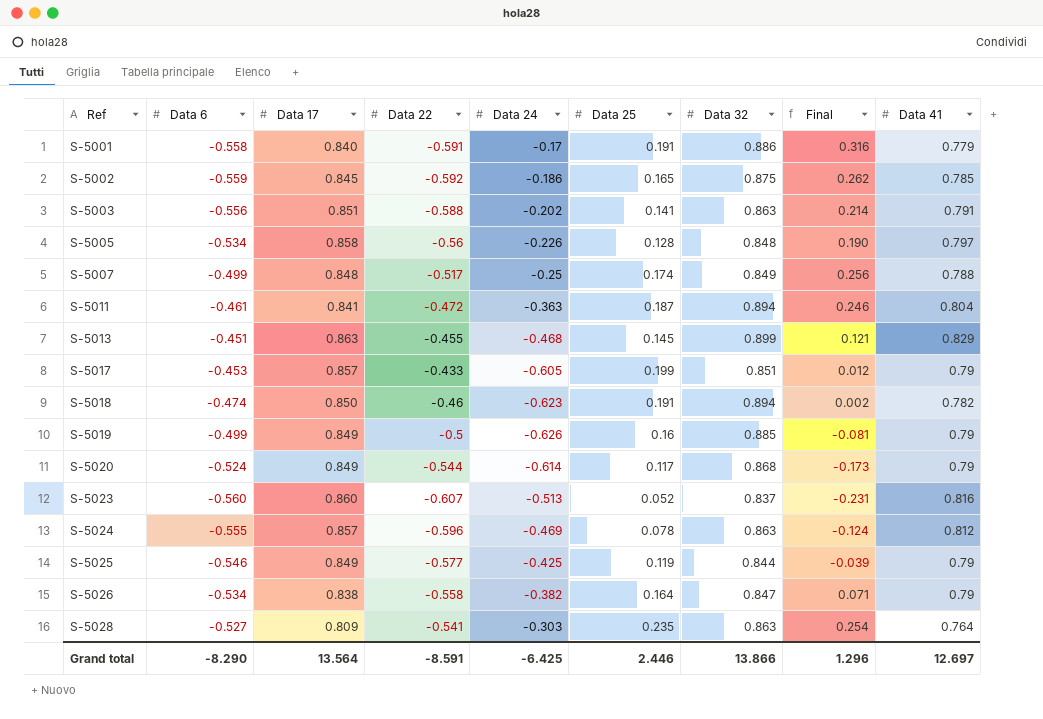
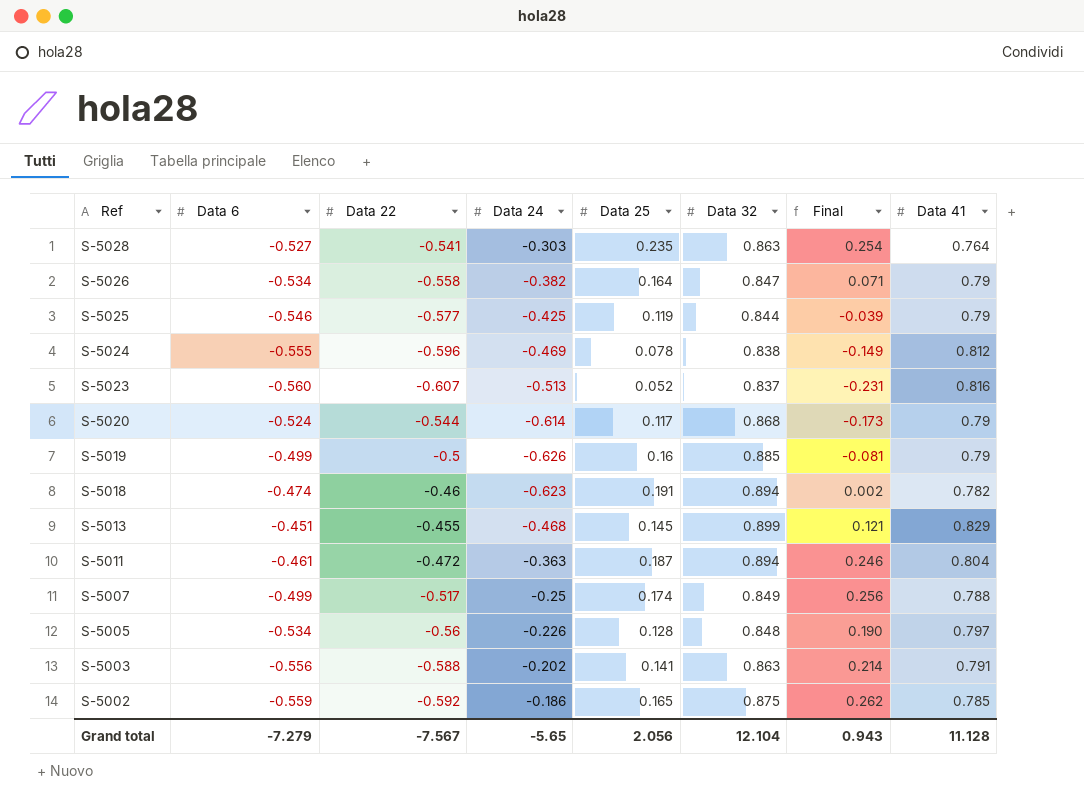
row order: Ref ascending -> Ref descending
column Data 17 | position: 3 -> none
row S-5001: -0.558 | 0.840 | -0.591 | -0.17 | 0.191 | 0.886 | 0.316 | 0.779 -> none
row S-5017: -0.453 | 0.857 | -0.433 | -0.605 | 0.199 | 0.851 | 0.012 | 0.79 -> none
S-5024 | Data 32: 0.863 -> 0.838
S-5024 | Final: -0.124 -> -0.149
Grand total | Data 6: -8.290 -> -7.279
Grand total | Data 22: -8.591 -> -7.567
Grand total | Data 24: -6.425 -> -5.65
Grand total | Data 25: 2.446 -> 2.056
Grand total | Data 32: 13.866 -> 12.104
Grand total | Final: 1.296 -> 0.943
Grand total | Data 41: 12.697 -> 11.128

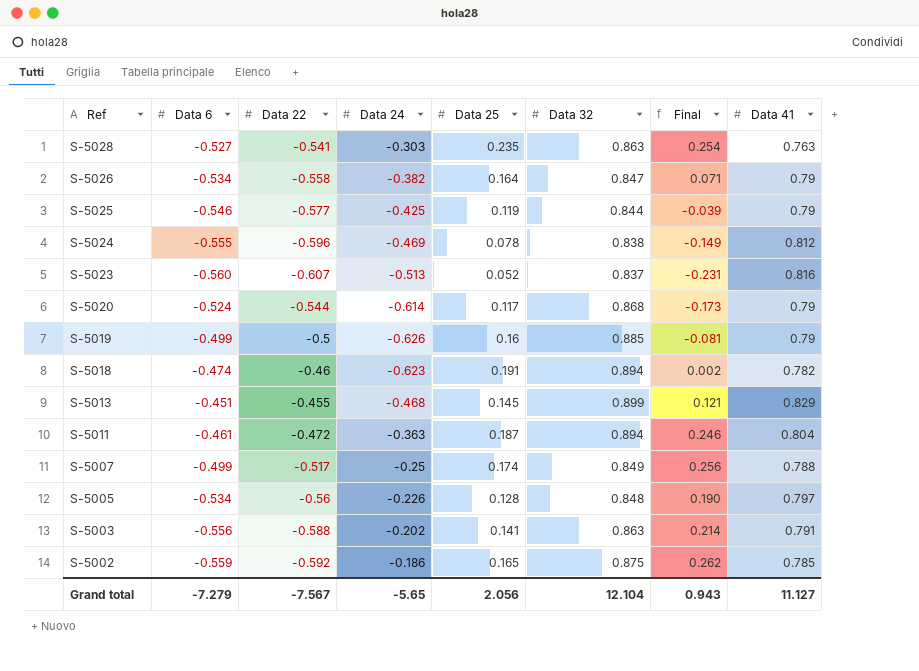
S-5028 | Data 41: 0.764 -> 0.763
Grand total | Data 41: 11.128 -> 11.127

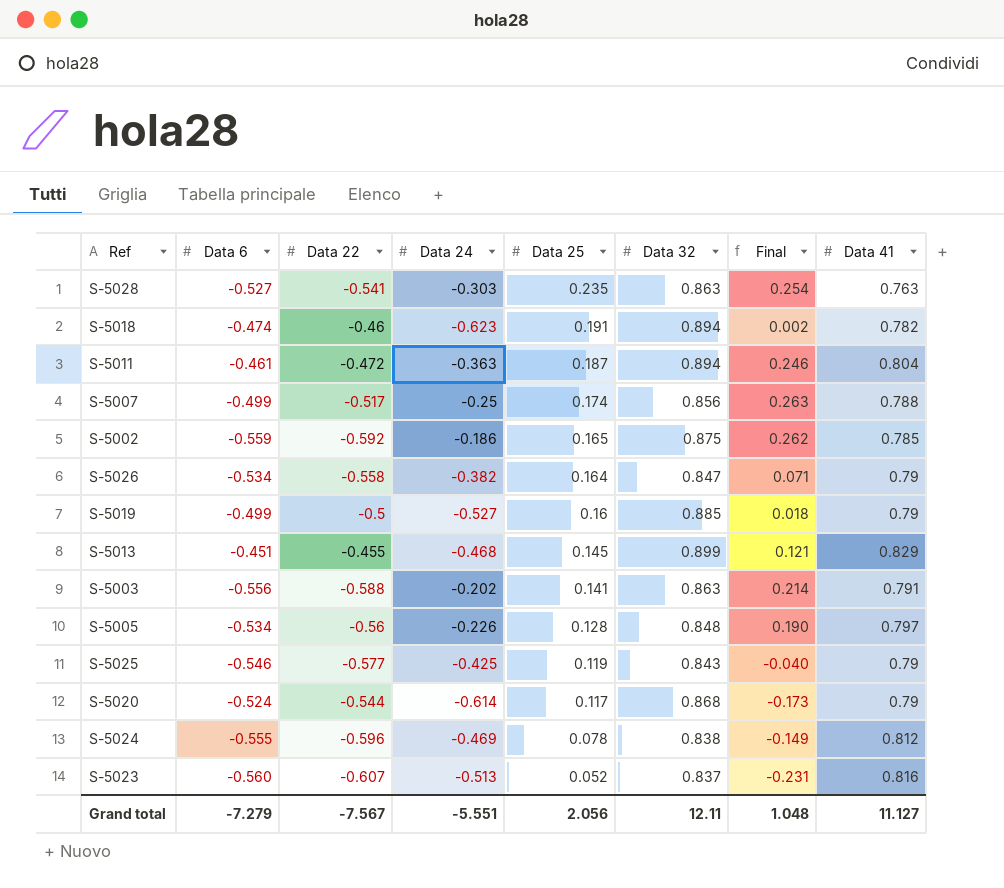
row order: Ref descending -> Data 25 descending
S-5007 | Data 32: 0.849 -> 0.856
S-5007 | Final: 0.256 -> 0.263
S-5019 | Data 24: -0.626 -> -0.527
S-5019 | Final: -0.081 -> 0.018
S-5025 | Data 32: 0.844 -> 0.843
S-5025 | Final: -0.039 -> -0.040
Grand total | Data 24: -5.65 -> -5.551
Grand total | Data 32: 12.104 -> 12.11
Grand total | Final: 0.943 -> 1.048

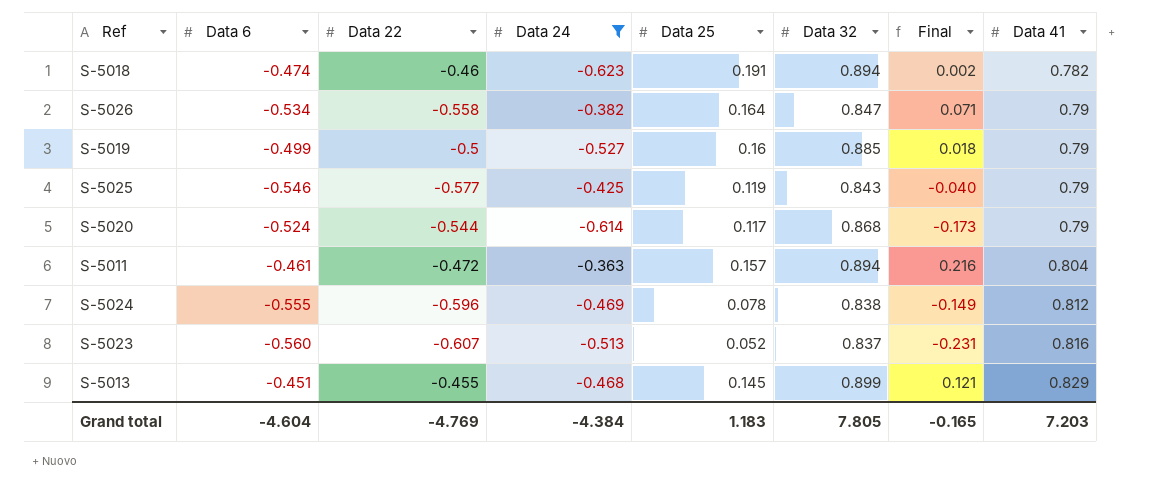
filter: none -> Data 24 <= -0.363
row order: Data 25 descending -> Data 41 ascending
S-5011 | Data 25: 0.187 -> 0.157
S-5011 | Final: 0.246 -> 0.216
Grand total | Data 6: -7.279 -> -4.604
Grand total | Data 22: -7.567 -> -4.769
Grand total | Data 24: -5.551 -> -4.384
Grand total | Data 25: 2.056 -> 1.183
Grand total | Data 32: 12.11 -> 7.805
Grand total | Final: 1.048 -> -0.165
Grand total | Data 41: 11.127 -> 7.203

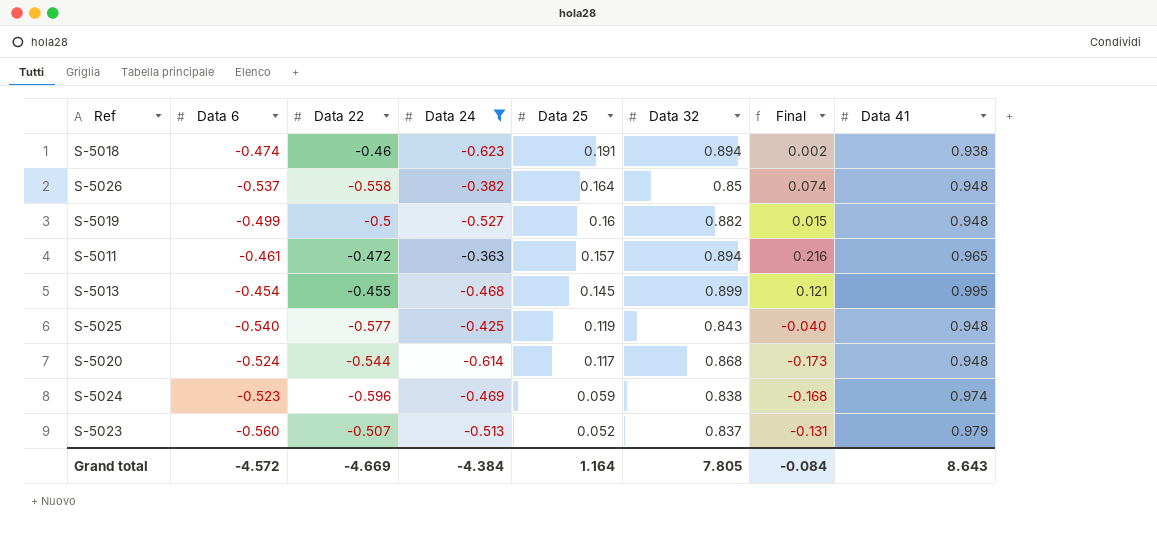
row order: Data 41 ascending -> Data 25 descending
S-5018 | Data 41: 0.782 -> 0.938
S-5026 | Data 6: -0.534 -> -0.537
S-5026 | Data 32: 0.847 -> 0.85
S-5026 | Final: 0.071 -> 0.074
S-5026 | Data 41: 0.79 -> 0.948
S-5019 | Data 32: 0.885 -> 0.882
S-5019 | Final: 0.018 -> 0.015
S-5019 | Data 41: 0.79 -> 0.948
S-5011 | Data 41: 0.804 -> 0.965
S-5013 | Data 6: -0.451 -> -0.454
S-5013 | Data 41: 0.829 -> 0.995
S-5025 | Data 6: -0.546 -> -0.540
S-5025 | Data 41: 0.79 -> 0.948
S-5020 | Data 41: 0.79 -> 0.948
S-5024 | Data 6: -0.555 -> -0.523
S-5024 | Data 25: 0.078 -> 0.059
S-5024 | Final: -0.149 -> -0.168
S-5024 | Data 41: 0.812 -> 0.974
S-5023 | Data 22: -0.607 -> -0.507
S-5023 | Final: -0.231 -> -0.131
S-5023 | Data 41: 0.816 -> 0.979
Grand total | Data 6: -4.604 -> -4.572
Grand total | Data 22: -4.769 -> -4.669
Grand total | Data 25: 1.183 -> 1.164
Grand total | Final: -0.165 -> -0.084
Grand total | Data 41: 7.203 -> 8.643

